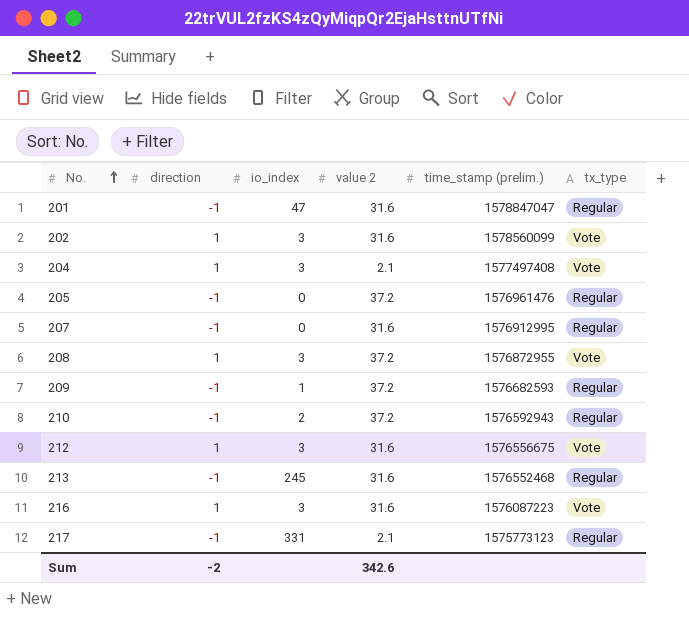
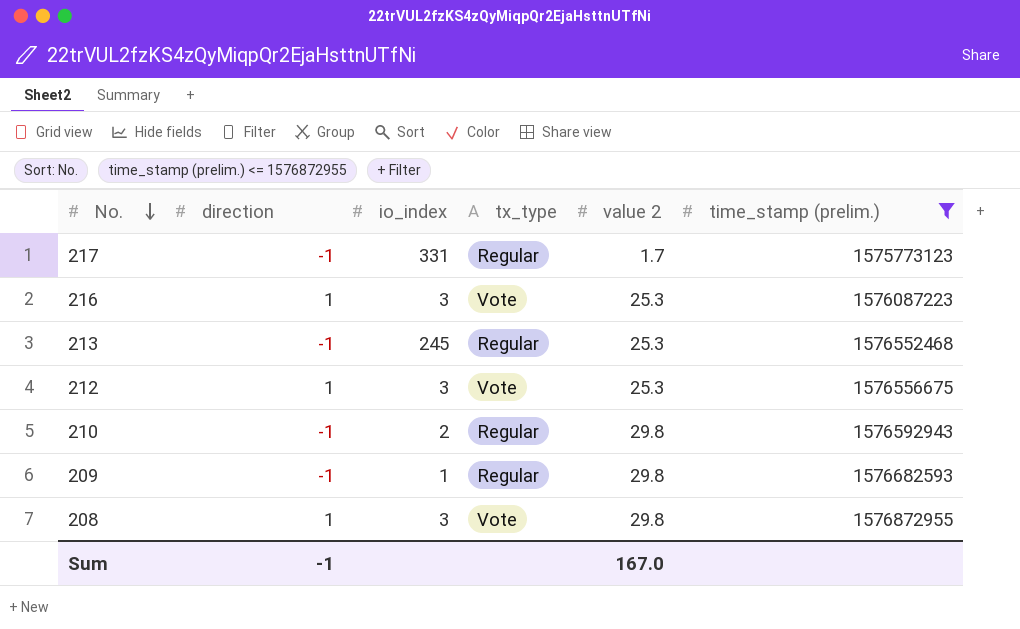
filter: none -> time_stamp (prelim.) <= 1576872955
row order: No. ascending -> No. descending
column tx_type | position: 6 -> 4
217 | value 2: 2.1 -> 1.7
216 | value 2: 31.6 -> 25.3
213 | value 2: 31.6 -> 25.3
212 | value 2: 31.6 -> 25.3
210 | value 2: 37.2 -> 29.8
209 | value 2: 37.2 -> 29.8
208 | value 2: 37.2 -> 29.8
Sum | direction: -2 -> -1
Sum | value 2: 342.6 -> 167.0

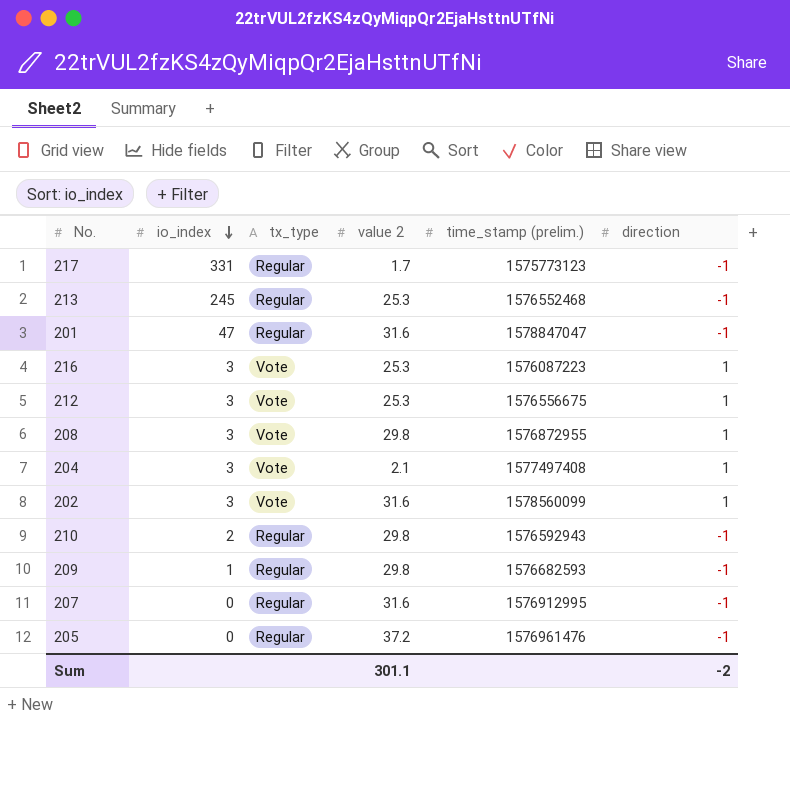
filter: time_stamp (prelim.) <= 1576872955 -> none
row order: No. descending -> io_index descending
column direction | position: 2 -> 6
Sum | value 2: 167.0 -> 301.1
Sum | direction: -1 -> -2

